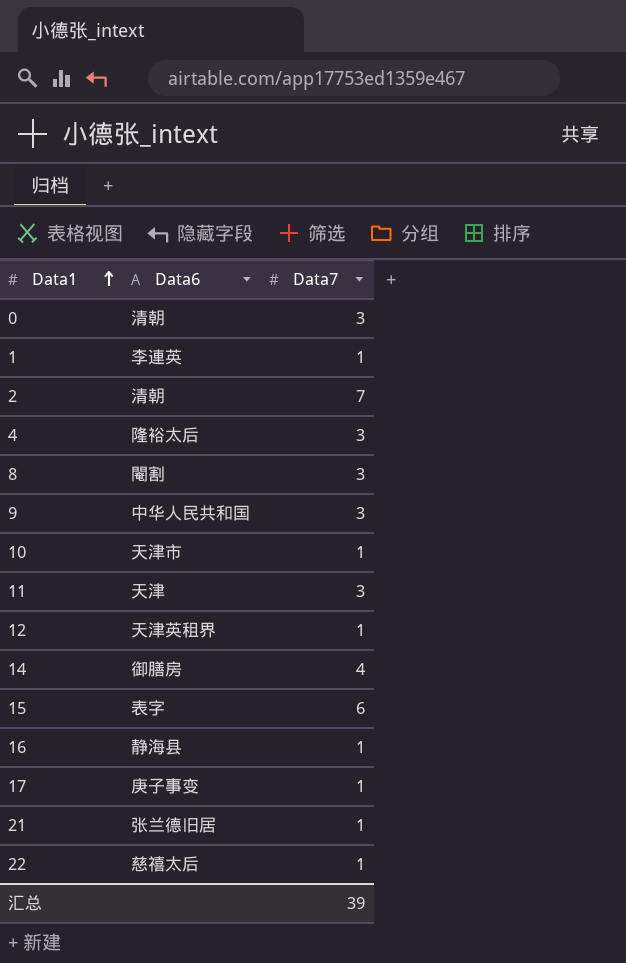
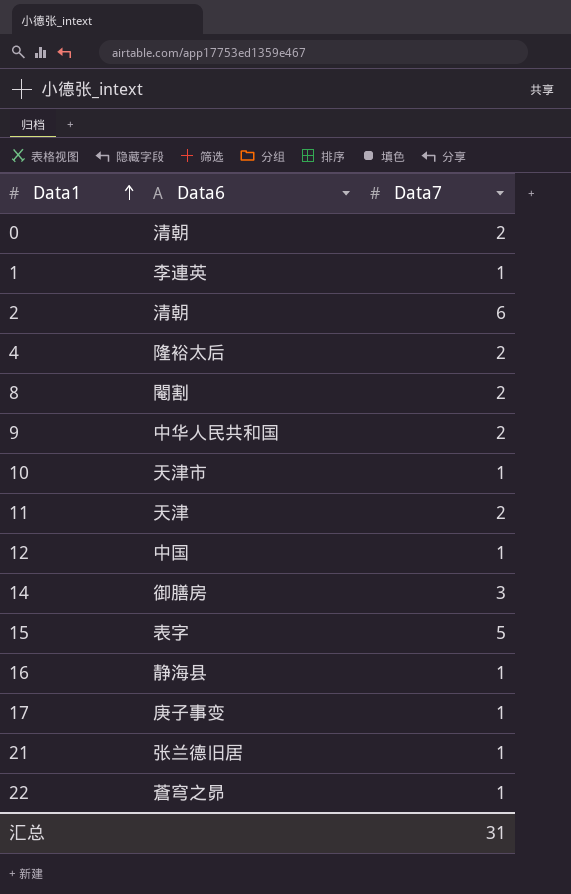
0 | Data7: 3 -> 2
2 | Data7: 7 -> 6
4 | Data7: 3 -> 2
8 | Data7: 3 -> 2
9 | Data7: 3 -> 2
11 | Data7: 3 -> 2
12 | Data6: 天津英租界 -> 中国
14 | Data7: 4 -> 3
15 | Data7: 6 -> 5
22 | Data6: 慈禧太后 -> 蒼穹之昴
汇总 | Data7: 39 -> 31

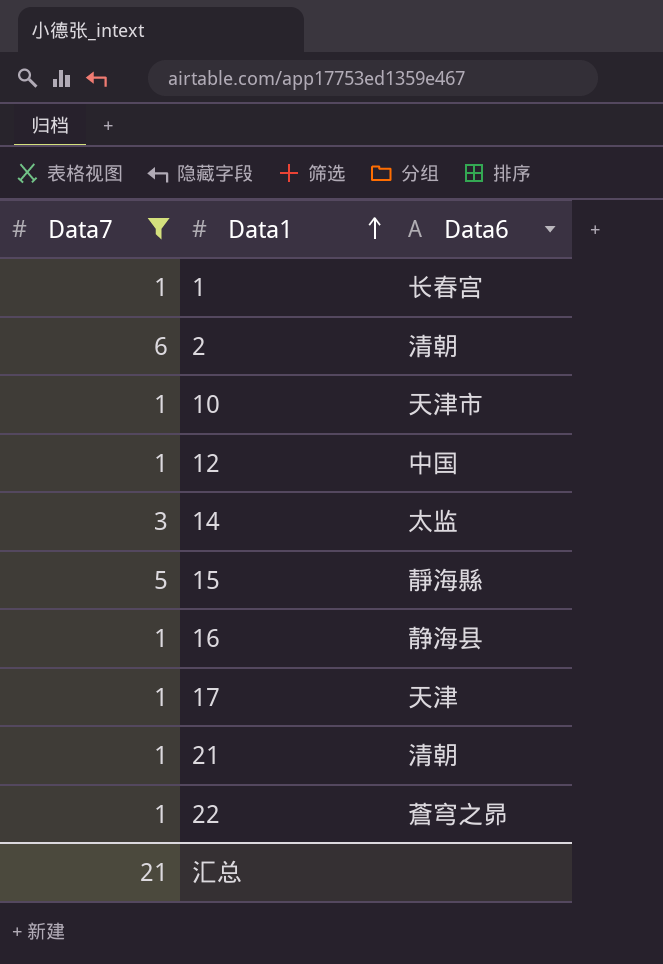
filter: none -> Data7 != 2
column Data7 | position: 3 -> 1
1 | Data6: 李連英 -> 长春宫
14 | Data6: 御膳房 -> 太监
15 | Data6: 表字 -> 靜海縣
17 | Data6: 庚子事变 -> 天津
21 | Data6: 张兰德旧居 -> 清朝
汇总 | Data7: 31 -> 21

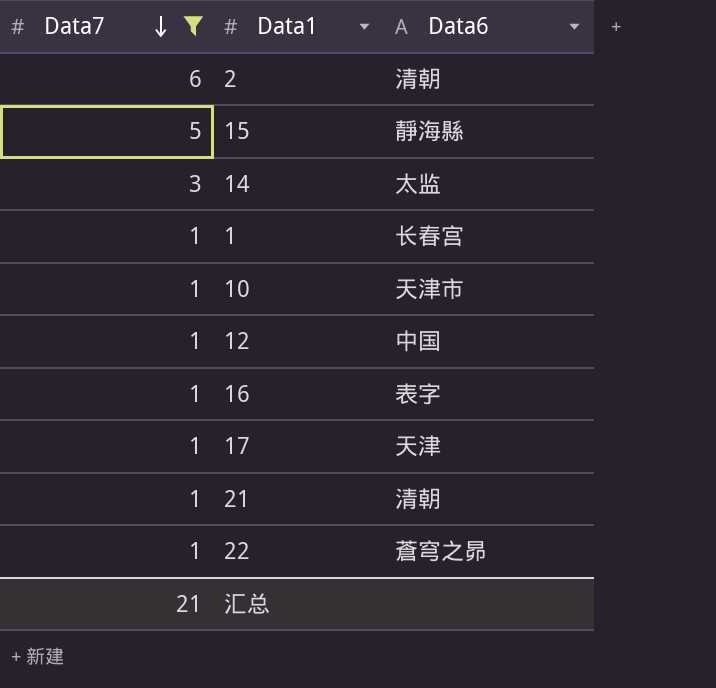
row order: Data1 ascending -> Data7 descending
16 | Data6: 静海县 -> 表字

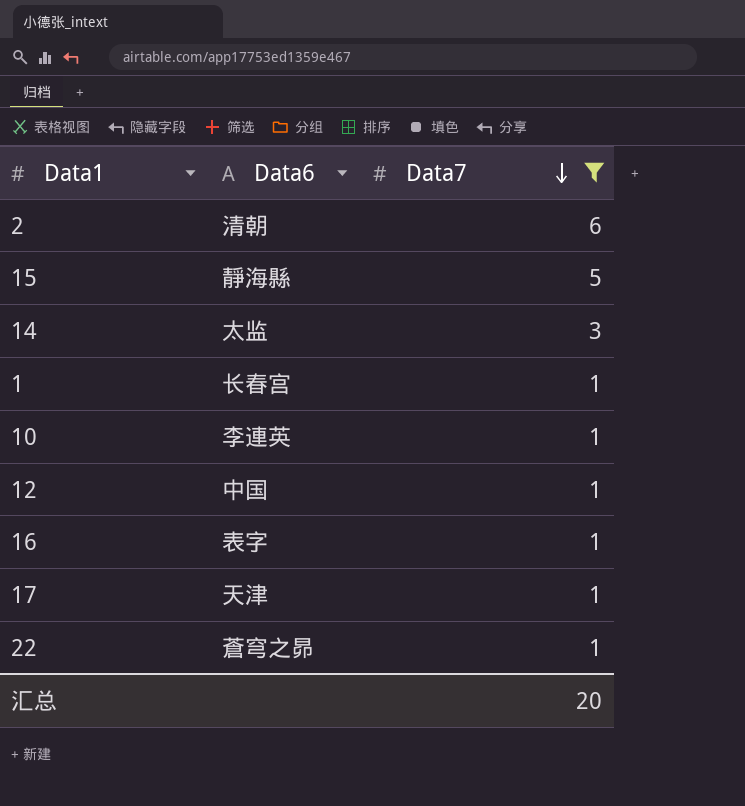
column Data7 | position: 1 -> 3
row 21: 1 | 清朝 -> none
10 | Data6: 天津市 -> 李連英
汇总 | Data7: 21 -> 20

